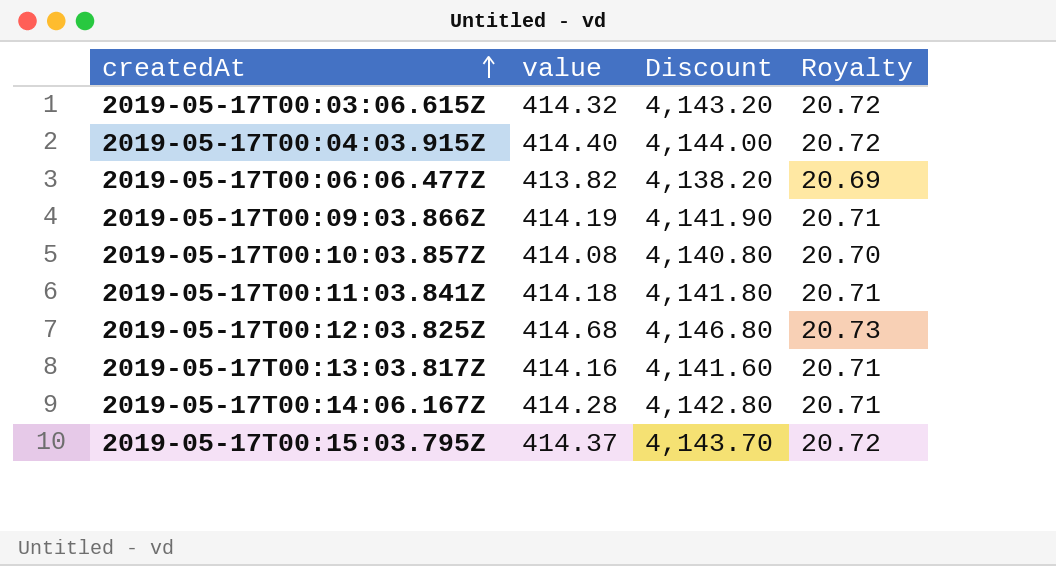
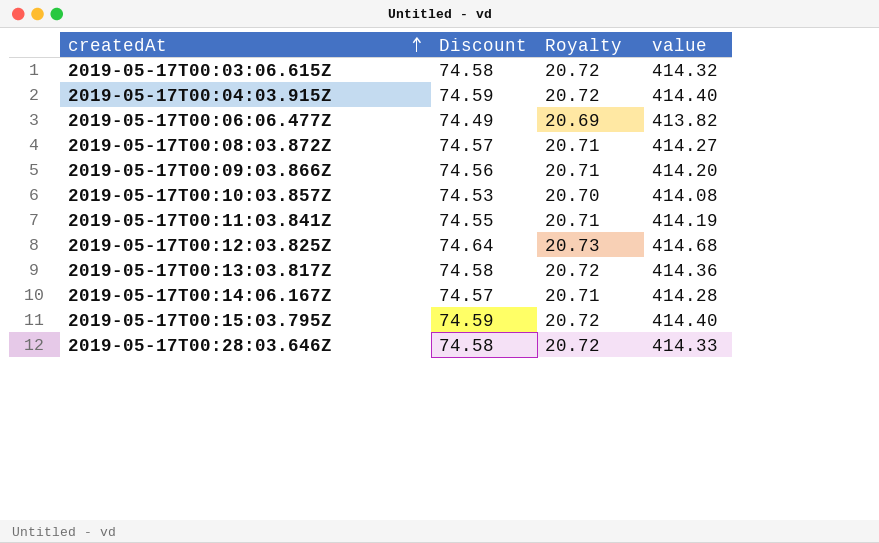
column Discount | formula: [value] * 10 -> [value] * 0.18
column value | position: 2 -> 4
row 2019-05-17T00:08:03.872Z: none -> 74.57 | 20.71 | 414.27
2019-05-17T00:09:03.866Z | value: 414.19 -> 414.20
2019-05-17T00:11:03.841Z | value: 414.18 -> 414.19
2019-05-17T00:13:03.817Z | Royalty: 20.71 -> 20.72
2019-05-17T00:13:03.817Z | value: 414.16 -> 414.36
2019-05-17T00:15:03.795Z | value: 414.37 -> 414.40
row 2019-05-17T00:28:03.646Z: none -> 74.58 | 20.72 | 414.33

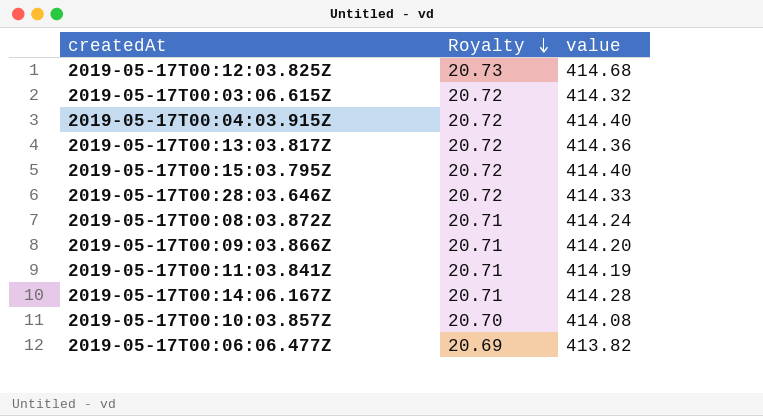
row order: createdAt ascending -> Royalty descending
column Discount | formula: [value] * 0.18 -> none
2019-05-17T00:08:03.872Z | value: 414.27 -> 414.24

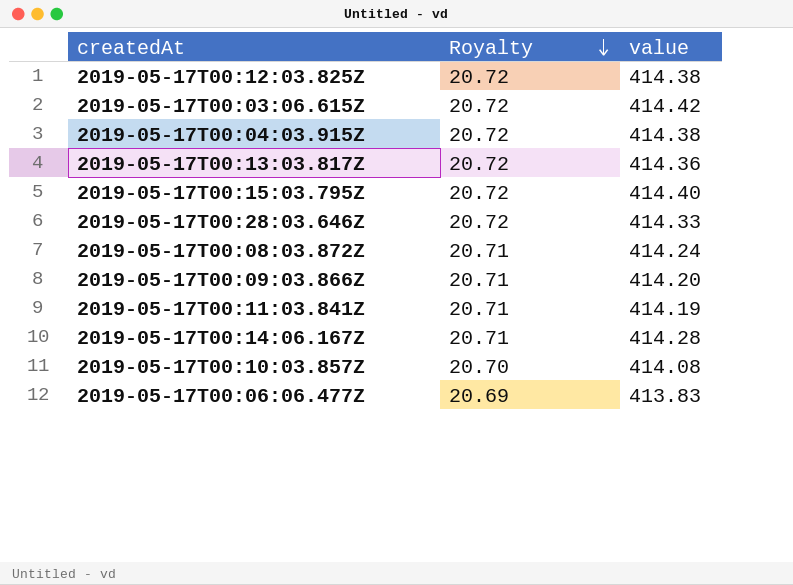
2019-05-17T00:12:03.825Z | Royalty: 20.73 -> 20.72
2019-05-17T00:12:03.825Z | value: 414.68 -> 414.38
2019-05-17T00:03:06.615Z | value: 414.32 -> 414.42
2019-05-17T00:04:03.915Z | value: 414.40 -> 414.38
2019-05-17T00:06:06.477Z | value: 413.82 -> 413.83

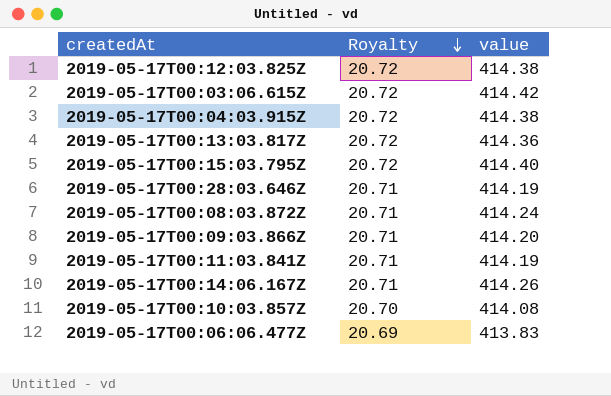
2019-05-17T00:28:03.646Z | Royalty: 20.72 -> 20.71
2019-05-17T00:28:03.646Z | value: 414.33 -> 414.19
2019-05-17T00:14:06.167Z | value: 414.28 -> 414.26

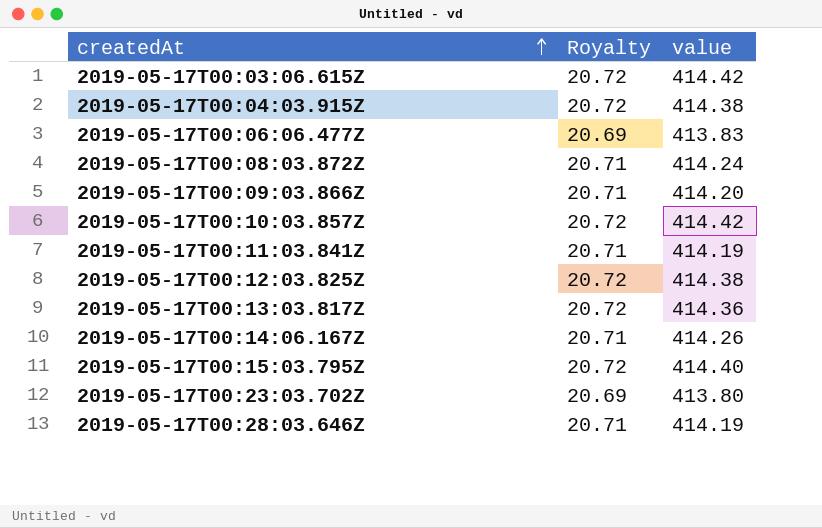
row order: Royalty descending -> createdAt ascending
2019-05-17T00:10:03.857Z | Royalty: 20.70 -> 20.72
2019-05-17T00:10:03.857Z | value: 414.08 -> 414.42
row 2019-05-17T00:23:03.702Z: none -> 20.69 | 413.80

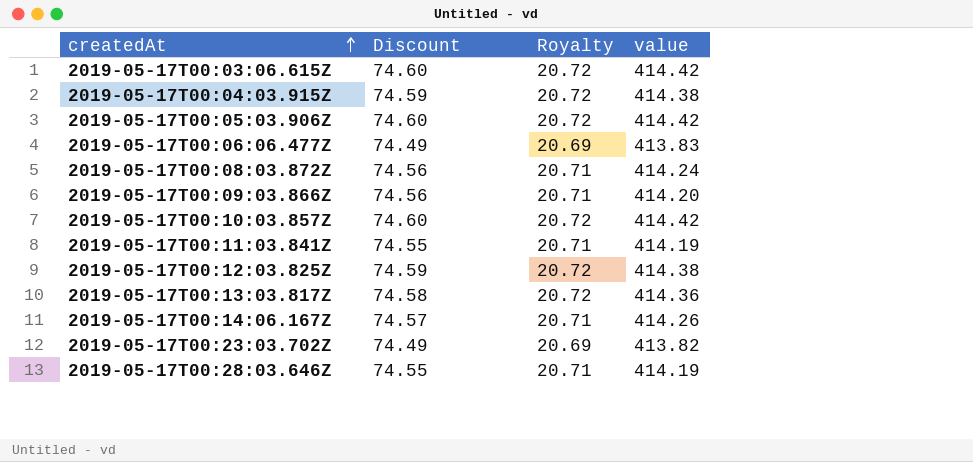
column Discount | formula: none -> [value] * 0.18
row 2019-05-17T00:15:03.795Z: 20.72 | 414.40 -> none
row 2019-05-17T00:05:03.906Z: none -> 74.60 | 20.72 | 414.42
2019-05-17T00:23:03.702Z | value: 413.80 -> 413.82

